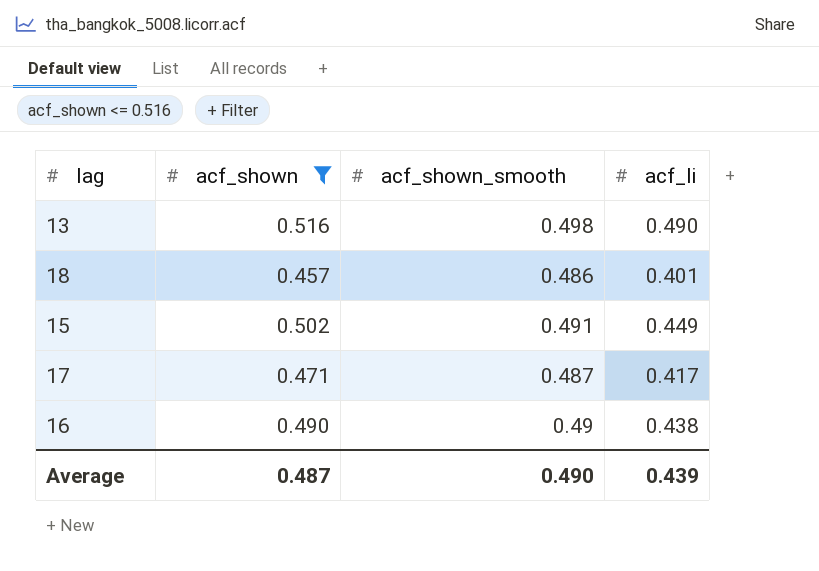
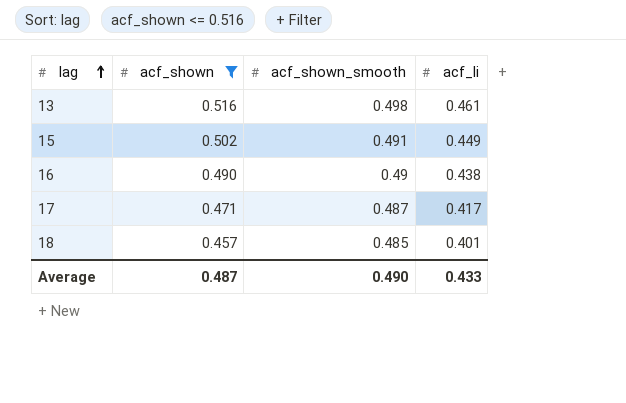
row order: none -> lag ascending
13 | acf_li: 0.490 -> 0.461
18 | acf_shown_smooth: 0.486 -> 0.485
Average | acf_li: 0.439 -> 0.433

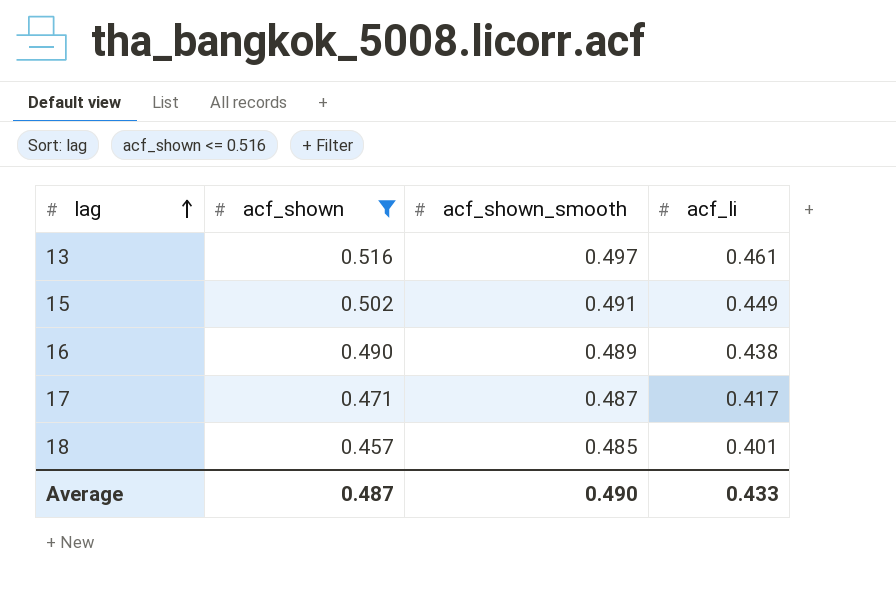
13 | acf_shown_smooth: 0.498 -> 0.497
16 | acf_shown_smooth: 0.49 -> 0.489

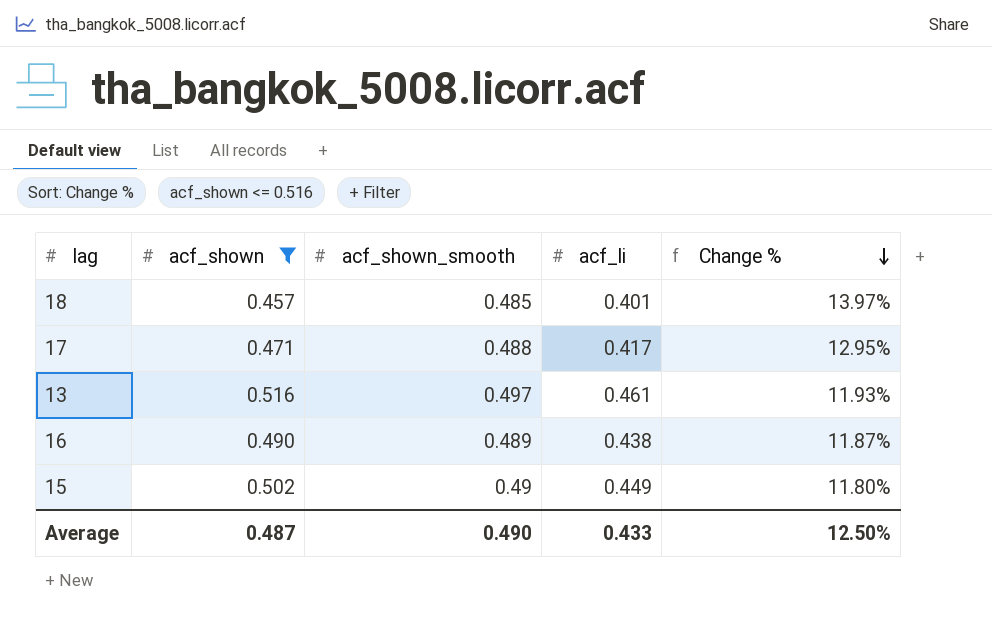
row order: lag ascending -> Change % descending
column Change % | formula: none -> ([acf_shown] - [acf_li]) / [acf_li]
17 | acf_shown_smooth: 0.487 -> 0.488
15 | acf_shown_smooth: 0.491 -> 0.49

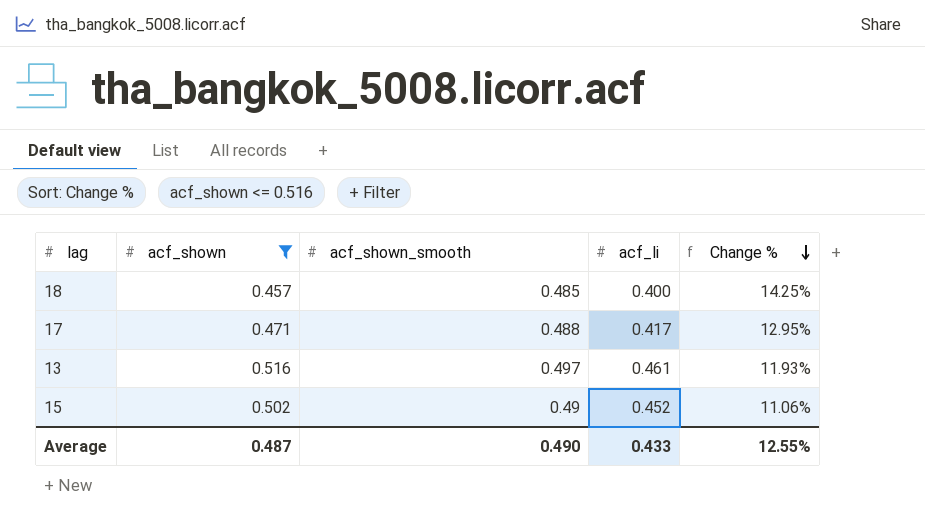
row 16: 0.490 | 0.489 | 0.438 | 11.87% -> none
18 | acf_li: 0.401 -> 0.400
18 | Change %: 13.97% -> 14.25%
15 | acf_li: 0.449 -> 0.452
15 | Change %: 11.80% -> 11.06%
Average | Change %: 12.50% -> 12.55%

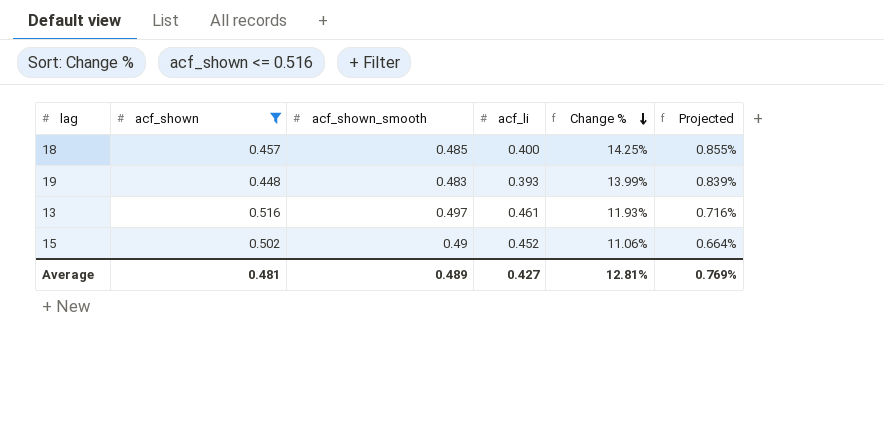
column Projected | formula: none -> [Change %] * 0.06
row 17: 0.471 | 0.488 | 0.417 | 12.95% -> none
row 19: none -> 0.448 | 0.483 | 0.393 | 13.99% | 0.839%
Average | acf_shown: 0.487 -> 0.481
Average | acf_shown_smooth: 0.490 -> 0.489
Average | acf_li: 0.433 -> 0.427
Average | Change %: 12.55% -> 12.81%

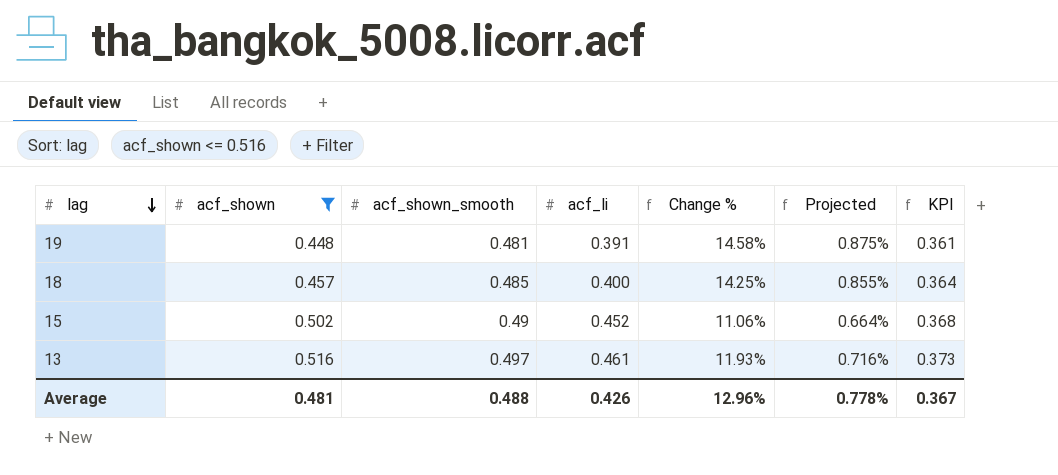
row order: Change % descending -> lag descending
column KPI | formula: none -> [acf_shown_smooth] * 0.75
19 | acf_shown_smooth: 0.483 -> 0.481
19 | acf_li: 0.393 -> 0.391
19 | Change %: 13.99% -> 14.58%
19 | Projected: 0.839% -> 0.875%
Average | acf_shown_smooth: 0.489 -> 0.488
Average | acf_li: 0.427 -> 0.426
Average | Change %: 12.81% -> 12.96%
Average | Projected: 0.769% -> 0.778%

